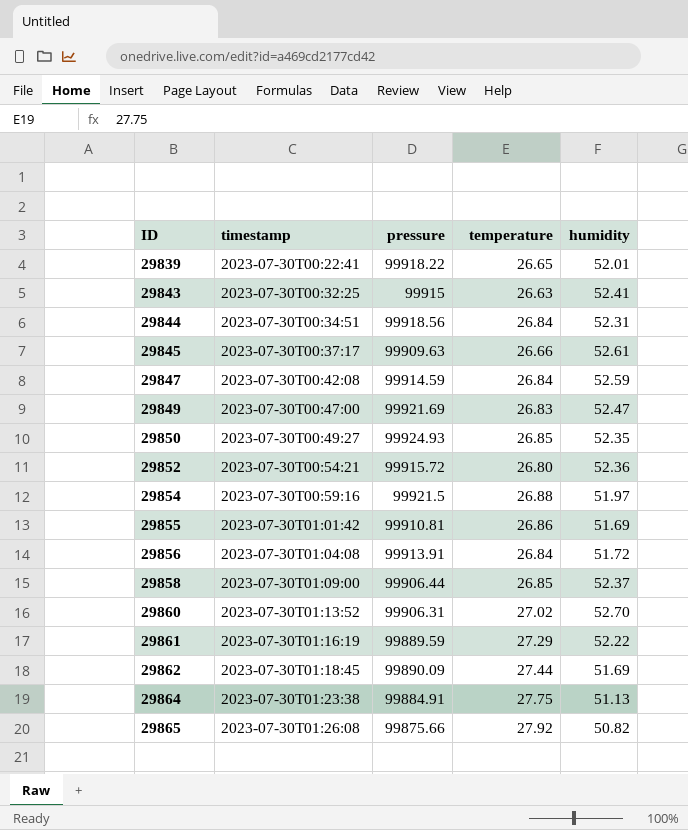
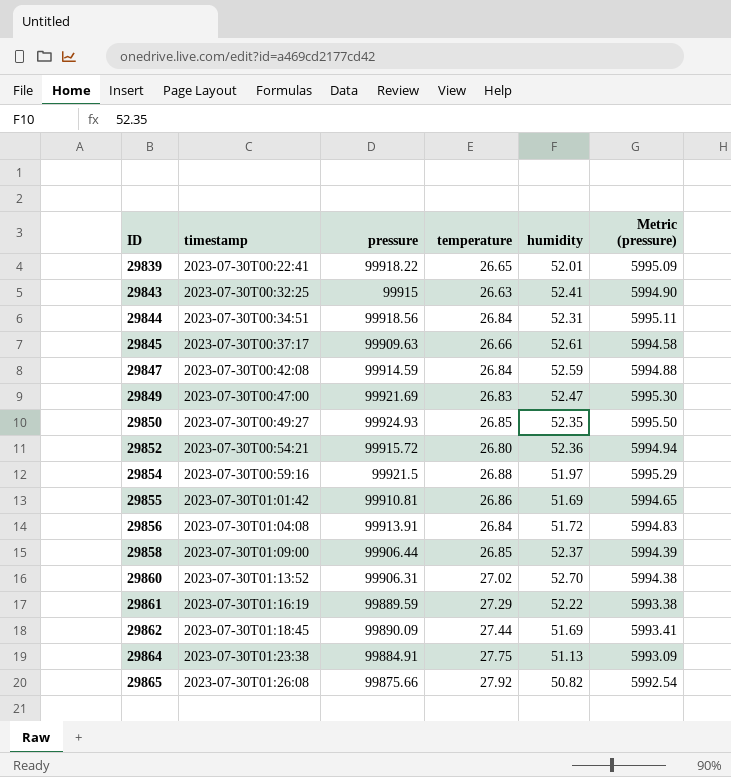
column Metric (pressure) | formula: none -> [pressure] * 0.06

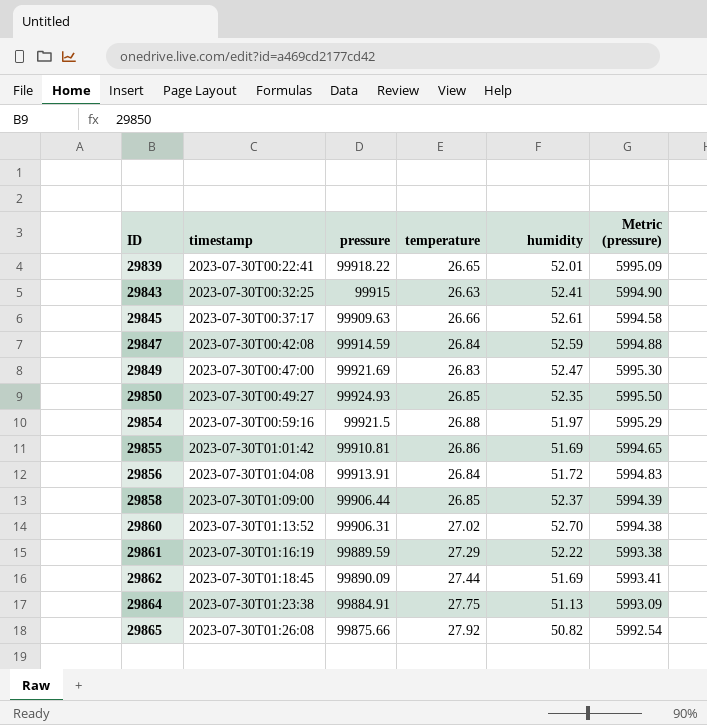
row 29844: 2023-07-30T00:34:51 | 99918.56 | 26.84 | 52.31 | 5995.11 -> none
row 29852: 2023-07-30T00:54:21 | 99915.72 | 26.80 | 52.36 | 5994.94 -> none

